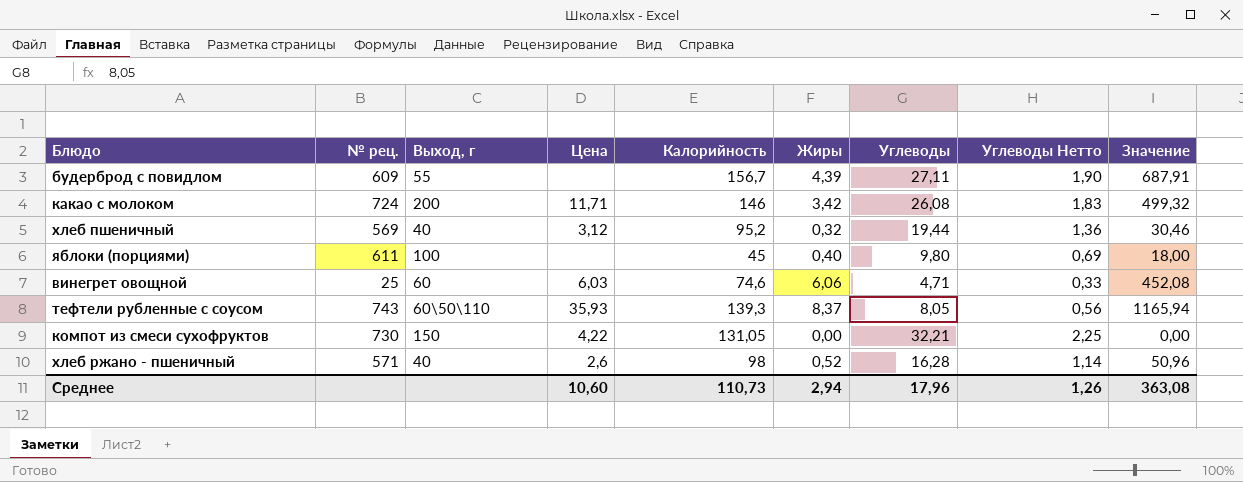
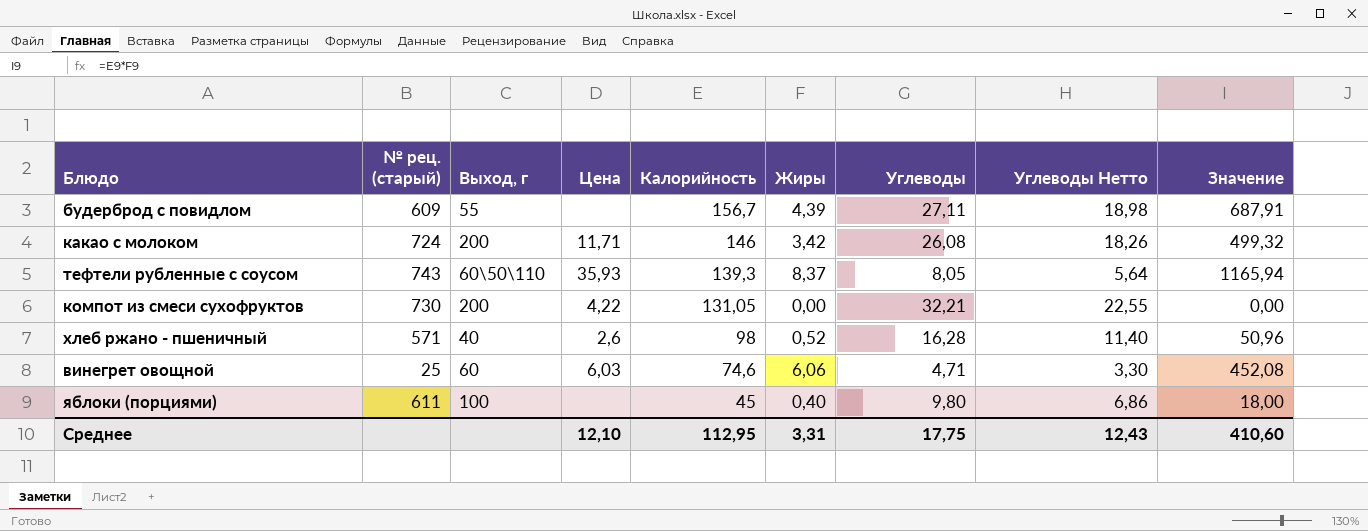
row order: none -> Калорийность descending
column name: № рец. -> № рец. (старый)
column Углеводы Нетто | formula: [Углеводы] * 0,07 -> [Углеводы] * 0,7
row хлеб пшеничный: 569 | 40 | 3,12 | 95,2 | 0,32 | 19,44 | 1,36 | 30,46 -> none
компот из смеси сухофруктов | Выход, г: 150 -> 200
Среднее | Цена: 10,60 -> 12,10
Среднее | Калорийность: 110,73 -> 112,95
Среднее | Жиры: 2,94 -> 3,31
Среднее | Углеводы: 17,96 -> 17,75
Среднее | Углеводы Нетто: 1,26 -> 12,43
Среднее | Значение: 363,08 -> 410,60

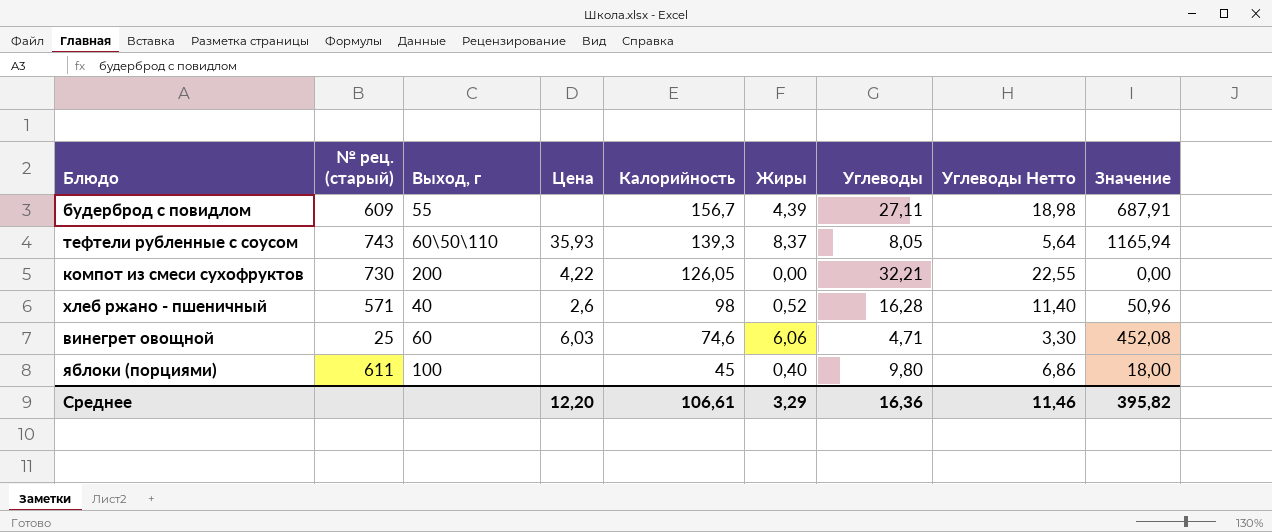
row какао с молоком: 724 | 200 | 11,71 | 146 | 3,42 | 26,08 | 18,26 | 499,32 -> none
компот из смеси сухофруктов | Калорийность: 131,05 -> 126,05
Среднее | Цена: 12,10 -> 12,20
Среднее | Калорийность: 112,95 -> 106,61
Среднее | Жиры: 3,31 -> 3,29
Среднее | Углеводы: 17,75 -> 16,36
Среднее | Углеводы Нетто: 12,43 -> 11,46
Среднее | Значение: 410,60 -> 395,82

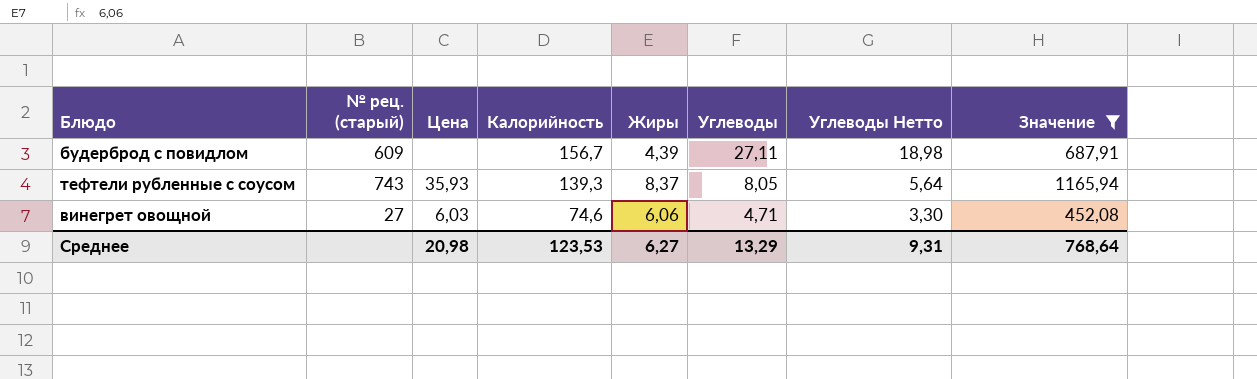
filter: none -> Значение >= 452,08
column Выход, г | position: 3 -> none
винегрет овощной | № рец. (старый): 25 -> 27
Среднее | Цена: 12,20 -> 20,98
Среднее | Калорийность: 106,61 -> 123,53
Среднее | Жиры: 3,29 -> 6,27
Среднее | Углеводы: 16,36 -> 13,29
Среднее | Углеводы Нетто: 11,46 -> 9,31
Среднее | Значение: 395,82 -> 768,64

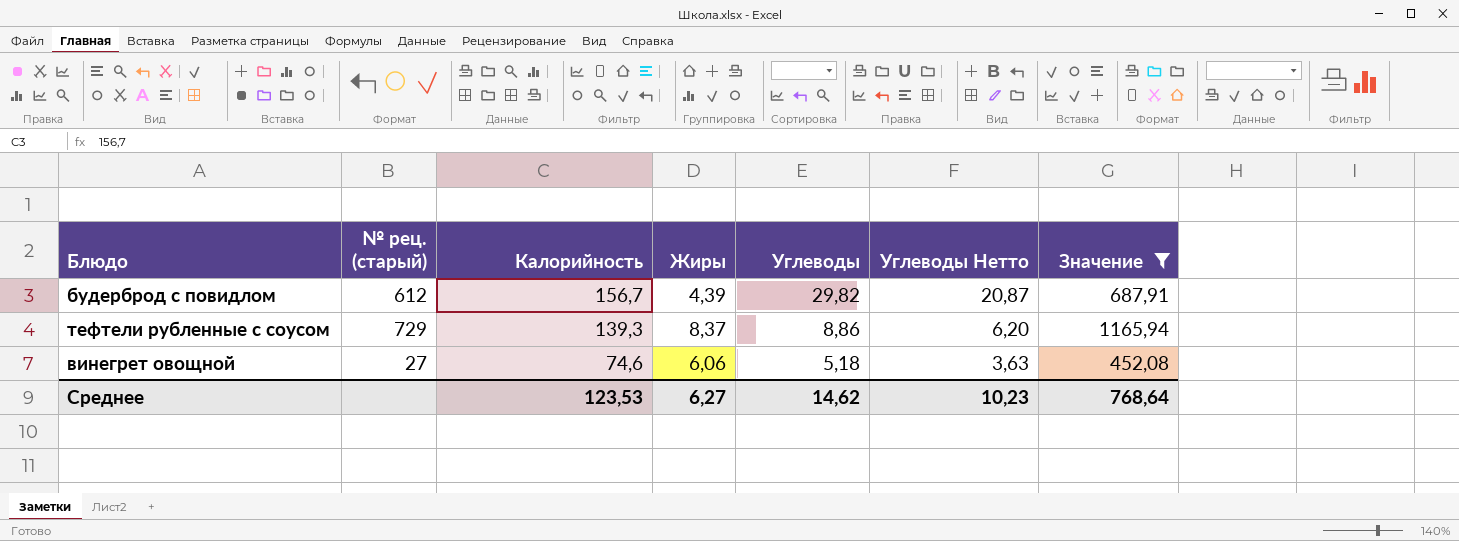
column Цена | position: 3 -> none
будерброд с повидлом | № рец. (старый): 609 -> 612
будерброд с повидлом | Углеводы: 27,11 -> 29,82
будерброд с повидлом | Углеводы Нетто: 18,98 -> 20,87
тефтели рубленные с соусом | № рец. (старый): 743 -> 729
тефтели рубленные с соусом | Углеводы: 8,05 -> 8,86
тефтели рубленные с соусом | Углеводы Нетто: 5,64 -> 6,20
винегрет овощной | Углеводы: 4,71 -> 5,18
винегрет овощной | Углеводы Нетто: 3,30 -> 3,63
Среднее | Углеводы: 13,29 -> 14,62
Среднее | Углеводы Нетто: 9,31 -> 10,23

